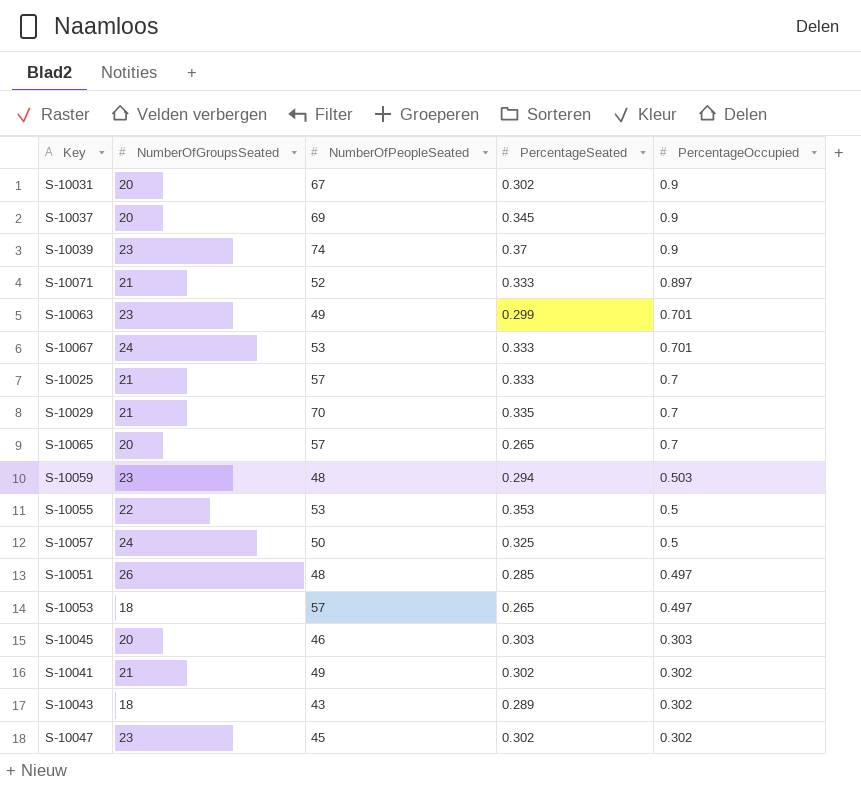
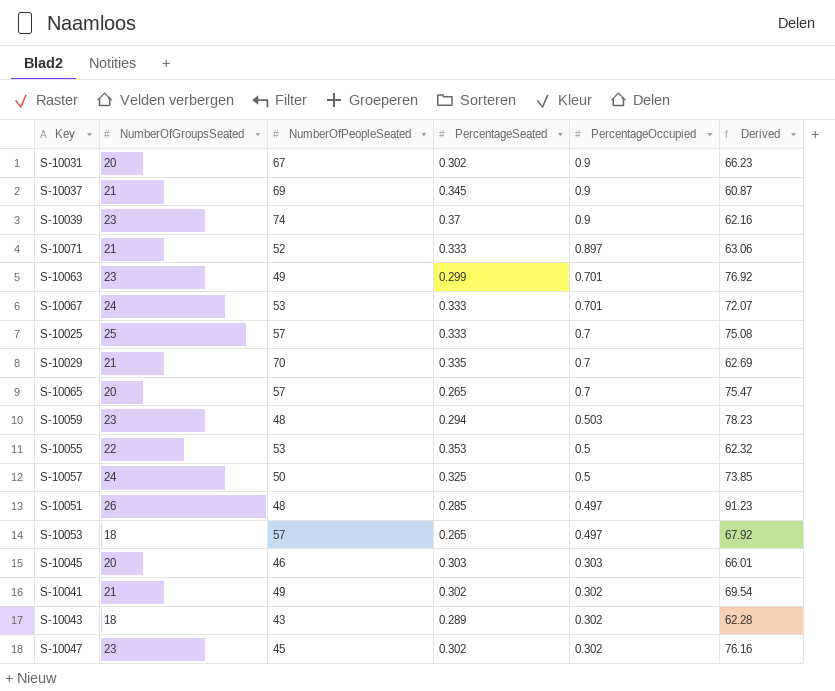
column Derived | formula: none -> [NumberOfGroupsSeated] / [PercentageSeated]
S-10037 | NumberOfGroupsSeated: 20 -> 21
S-10025 | NumberOfGroupsSeated: 21 -> 25

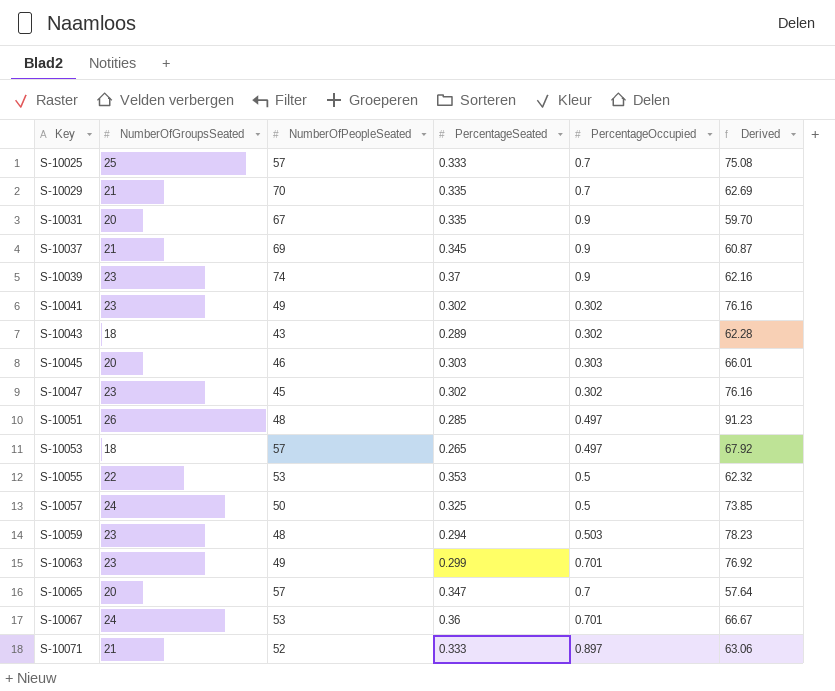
row order: PercentageOccupied descending -> Key ascending
S-10031 | PercentageSeated: 0.302 -> 0.335
S-10031 | Derived: 66.23 -> 59.70
S-10041 | NumberOfGroupsSeated: 21 -> 23
S-10041 | Derived: 69.54 -> 76.16
S-10065 | PercentageSeated: 0.265 -> 0.347
S-10065 | Derived: 75.47 -> 57.64
S-10067 | PercentageSeated: 0.333 -> 0.36
S-10067 | Derived: 72.07 -> 66.67

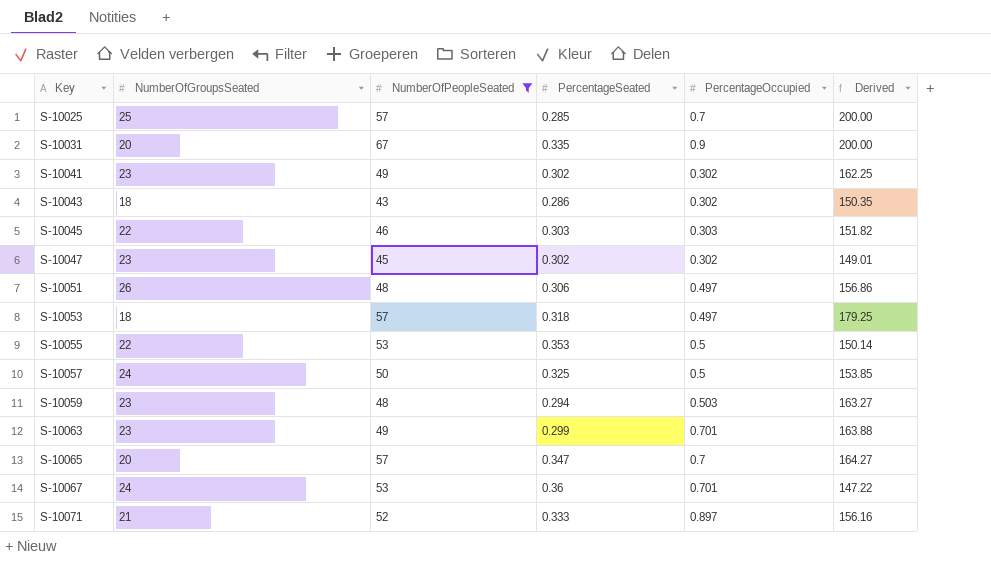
filter: none -> NumberOfPeopleSeated <= 67
column Derived | formula: [NumberOfGroupsSeated] / [PercentageSeated] -> [NumberOfPeopleSeated] / [PercentageSeated]
S-10025 | PercentageSeated: 0.333 -> 0.285
S-10043 | PercentageSeated: 0.289 -> 0.286
S-10045 | NumberOfGroupsSeated: 20 -> 22
S-10051 | PercentageSeated: 0.285 -> 0.306
S-10053 | PercentageSeated: 0.265 -> 0.318

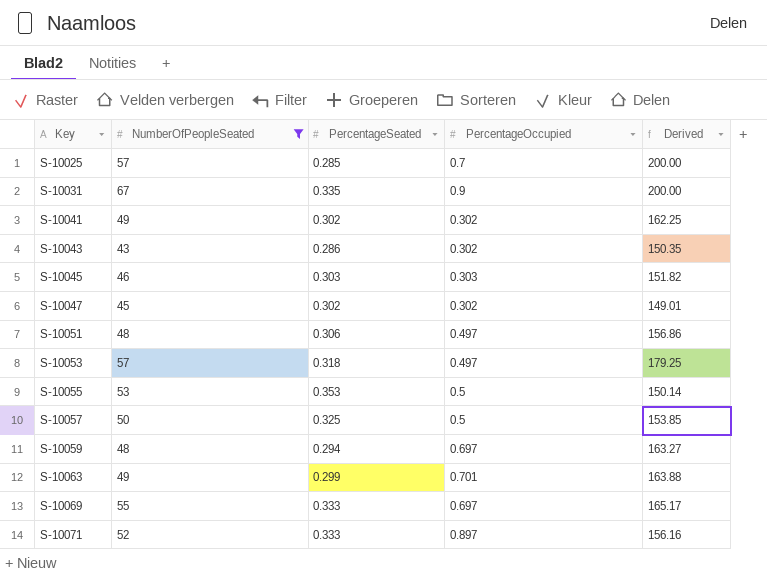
column NumberOfGroupsSeated | position: 2 -> none
row S-10065: 20 | 57 | 0.347 | 0.7 | 164.27 -> none
row S-10067: 24 | 53 | 0.36 | 0.701 | 147.22 -> none
S-10059 | PercentageOccupied: 0.503 -> 0.697
row S-10069: none -> 55 | 0.333 | 0.697 | 165.17

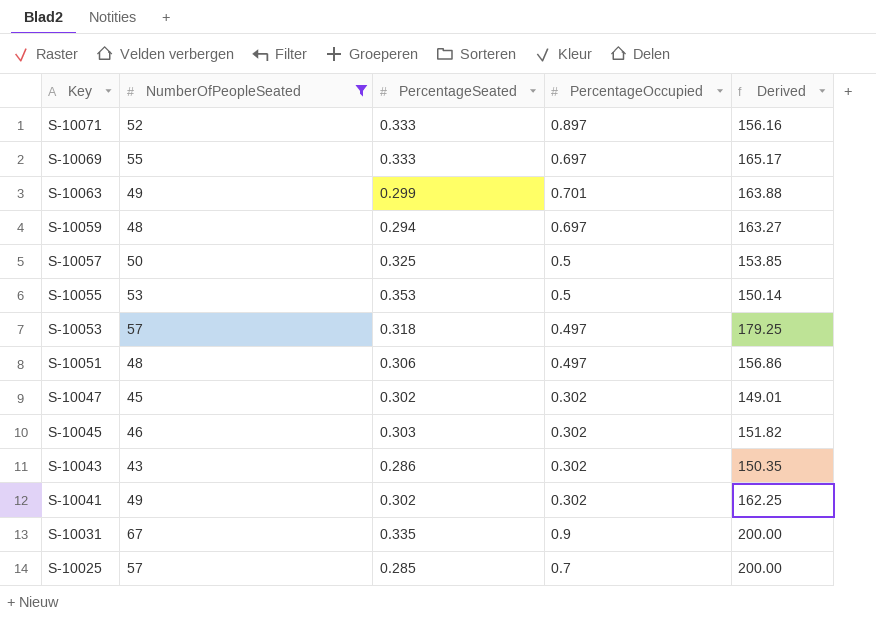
row order: Key ascending -> Key descending
S-10045 | PercentageOccupied: 0.303 -> 0.302

